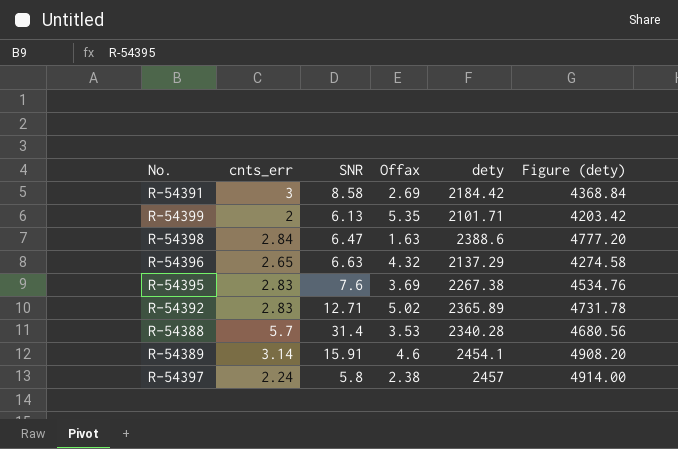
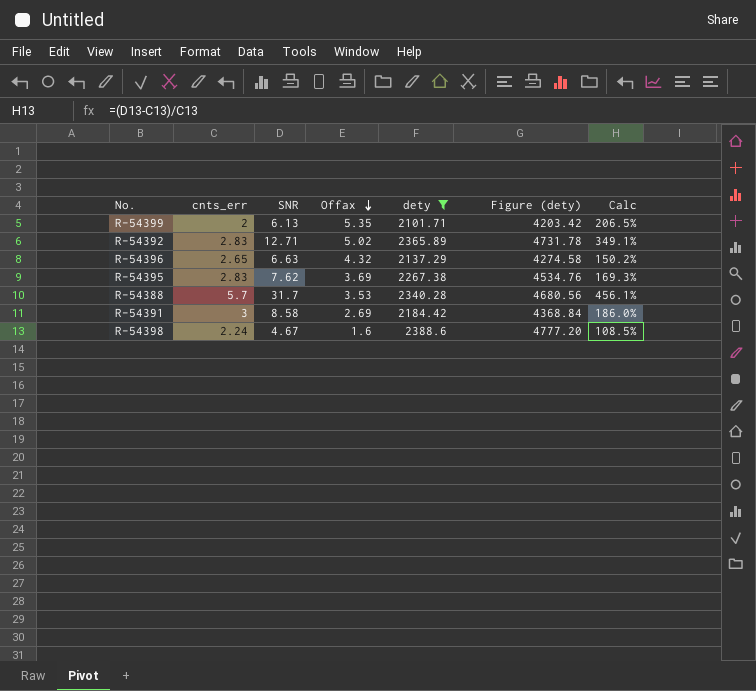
filter: none -> dety <= 2388.6
row order: none -> Offax descending
column Calc | formula: none -> ([SNR] - [cnts_err]) / [cnts_err]
R-54395 | SNR: 7.6 -> 7.62
R-54388 | SNR: 31.4 -> 31.7
R-54398 | cnts_err: 2.84 -> 2.24
R-54398 | SNR: 6.47 -> 4.67
R-54398 | Offax: 1.63 -> 1.6

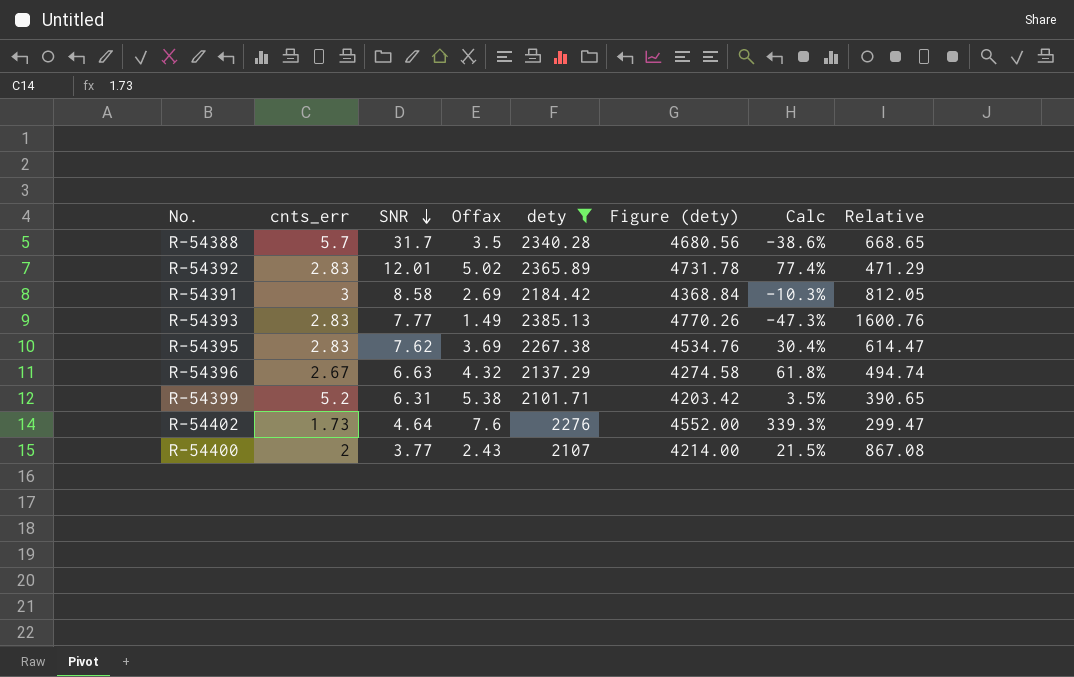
row order: Offax descending -> SNR descending
column Calc | formula: ([SNR] - [cnts_err]) / [cnts_err] -> ([Offax] - [cnts_err]) / [cnts_err]
column Relative | formula: none -> [dety] / [Offax]
row R-54398: 2.24 | 4.67 | 1.6 | 2388.6 | 4777.20 | 108.5% -> none
R-54388 | Offax: 3.53 -> 3.5
R-54392 | SNR: 12.71 -> 12.01
row R-54393: none -> 2.83 | 7.77 | 1.49 | 2385.13 | 4770.26 | -47.3% | 1600.76
R-54396 | cnts_err: 2.65 -> 2.67
R-54399 | cnts_err: 2 -> 5.2
R-54399 | SNR: 6.13 -> 6.31
R-54399 | Offax: 5.35 -> 5.38
row R-54402: none -> 1.73 | 4.64 | 7.6 | 2276 | 4552.00 | 339.3% | 299.47
row R-54400: none -> 2 | 3.77 | 2.43 | 2107 | 4214.00 | 21.5% | 867.08

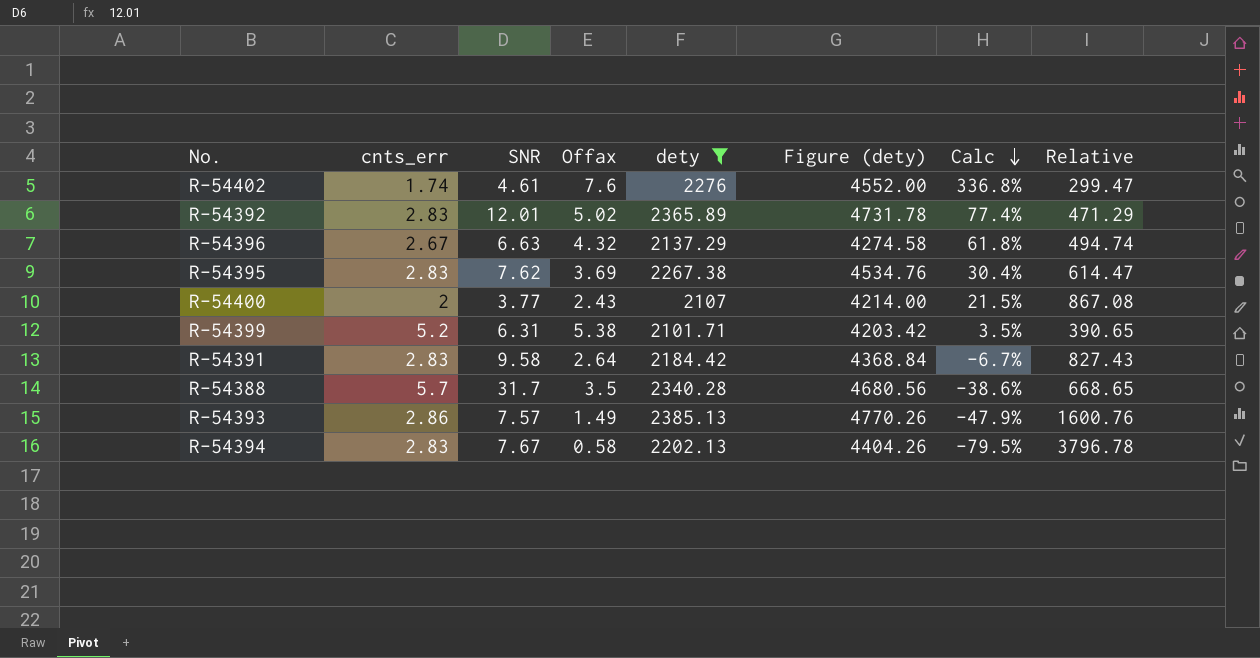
row order: SNR descending -> Calc descending
R-54402 | cnts_err: 1.73 -> 1.74
R-54402 | SNR: 4.64 -> 4.61
R-54402 | Calc: 339.3% -> 336.8%
R-54391 | cnts_err: 3 -> 2.83
R-54391 | SNR: 8.58 -> 9.58
R-54391 | Offax: 2.69 -> 2.64
R-54391 | Calc: -10.3% -> -6.7%
R-54391 | Relative: 812.05 -> 827.43
R-54393 | cnts_err: 2.83 -> 2.86
R-54393 | SNR: 7.77 -> 7.57
R-54393 | Calc: -47.3% -> -47.9%
row R-54394: none -> 2.83 | 7.67 | 0.58 | 2202.13 | 4404.26 | -79.5% | 3796.78

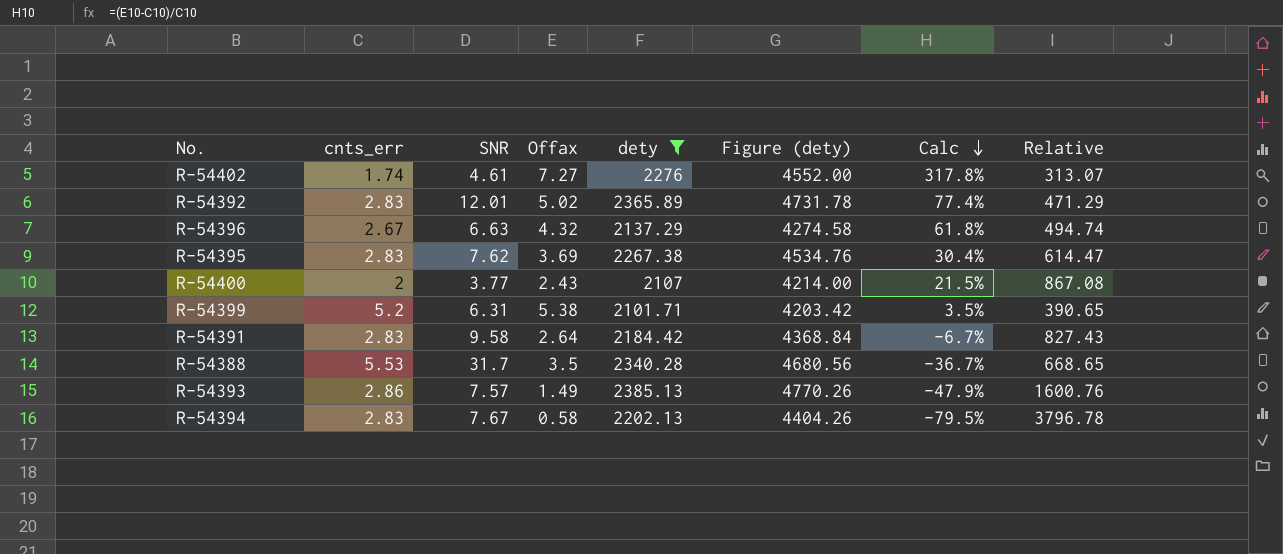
R-54402 | Offax: 7.6 -> 7.27
R-54402 | Calc: 336.8% -> 317.8%
R-54402 | Relative: 299.47 -> 313.07
R-54388 | cnts_err: 5.7 -> 5.53
R-54388 | Calc: -38.6% -> -36.7%

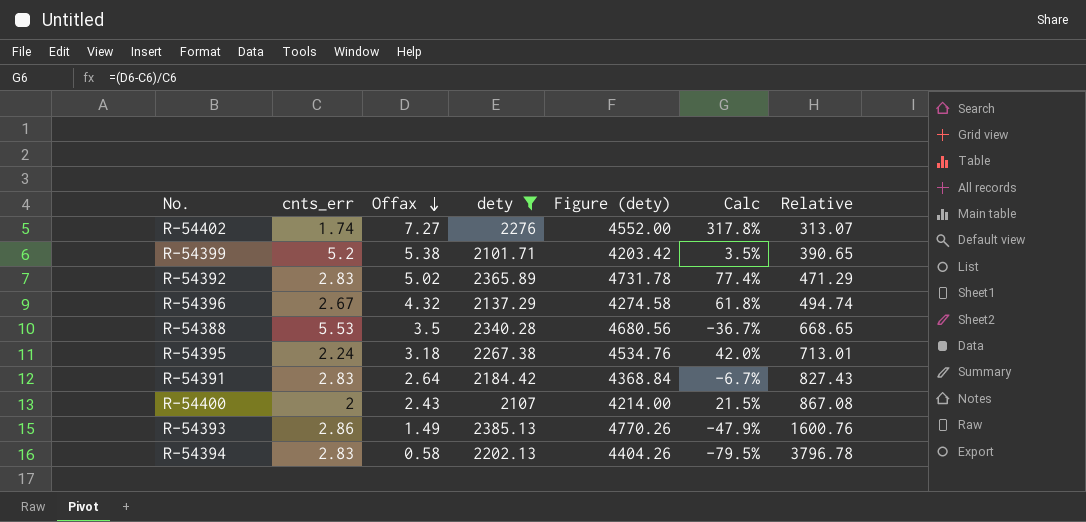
row order: Calc descending -> Offax descending
column SNR | position: 3 -> none
R-54395 | cnts_err: 2.83 -> 2.24
R-54395 | Offax: 3.69 -> 3.18
R-54395 | Calc: 30.4% -> 42.0%
R-54395 | Relative: 614.47 -> 713.01

